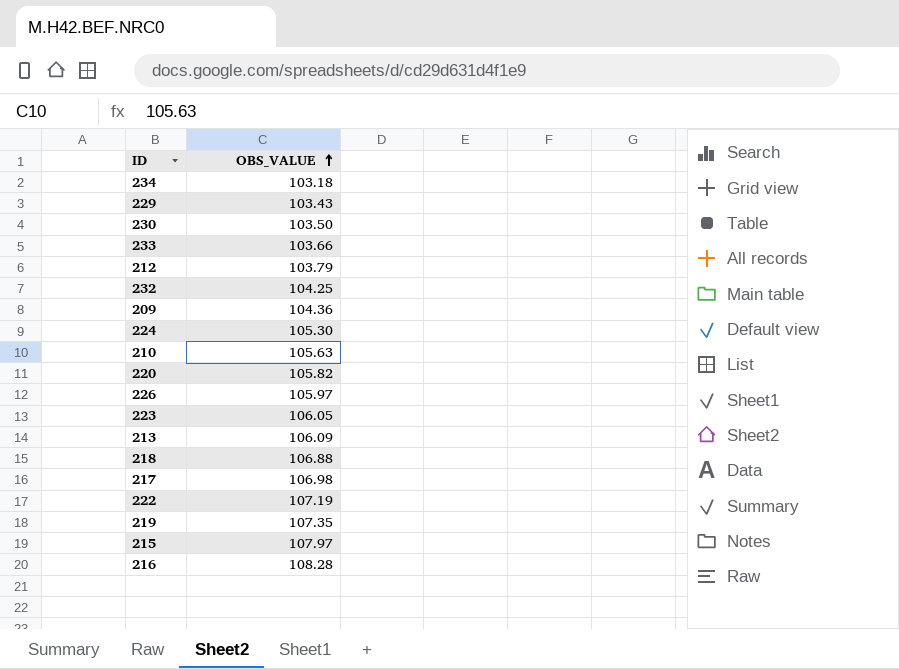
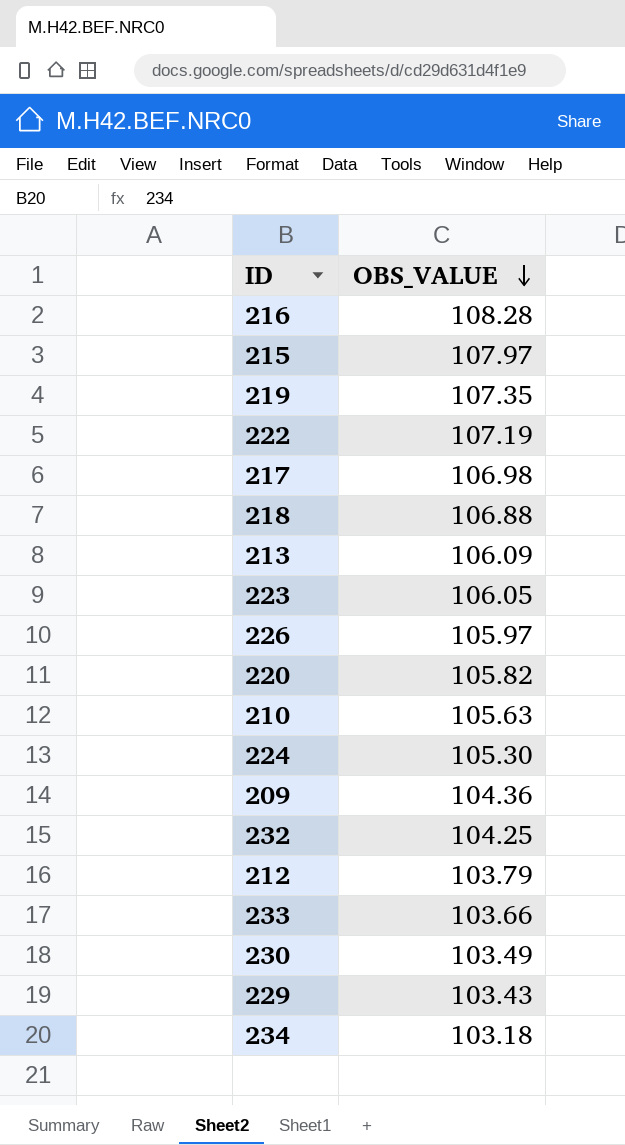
row order: OBS_VALUE ascending -> OBS_VALUE descending
230 | OBS_VALUE: 103.50 -> 103.49

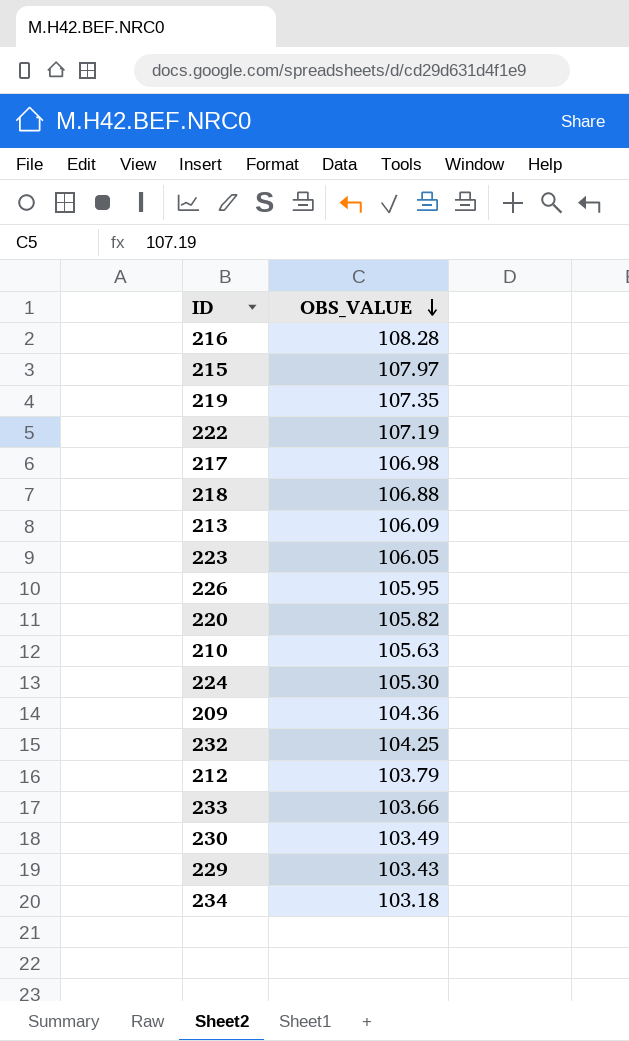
226 | OBS_VALUE: 105.97 -> 105.95

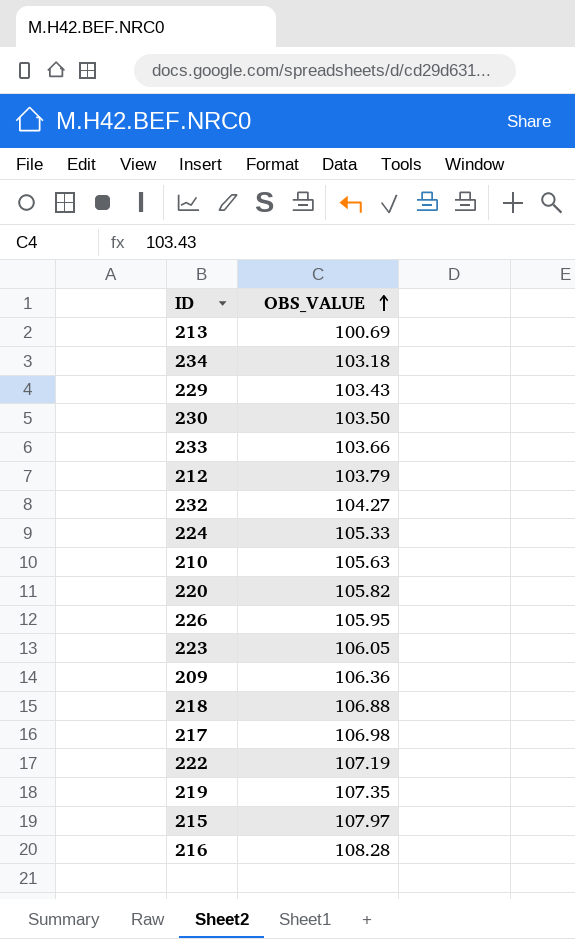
row order: OBS_VALUE descending -> OBS_VALUE ascending
213 | OBS_VALUE: 106.09 -> 100.69
230 | OBS_VALUE: 103.49 -> 103.50
232 | OBS_VALUE: 104.25 -> 104.27
224 | OBS_VALUE: 105.30 -> 105.33
209 | OBS_VALUE: 104.36 -> 106.36

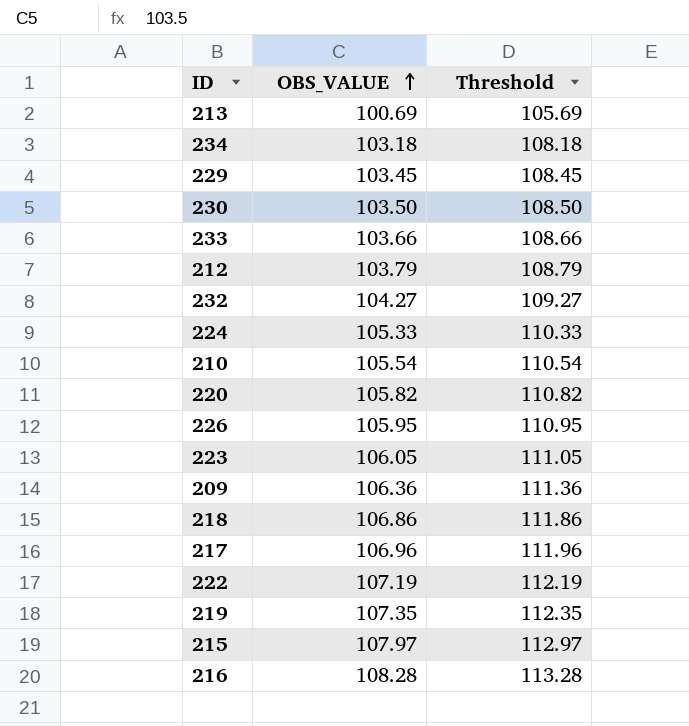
column Threshold | formula: none -> [OBS_VALUE] + 5
229 | OBS_VALUE: 103.43 -> 103.45
210 | OBS_VALUE: 105.63 -> 105.54
218 | OBS_VALUE: 106.88 -> 106.86
217 | OBS_VALUE: 106.98 -> 106.96

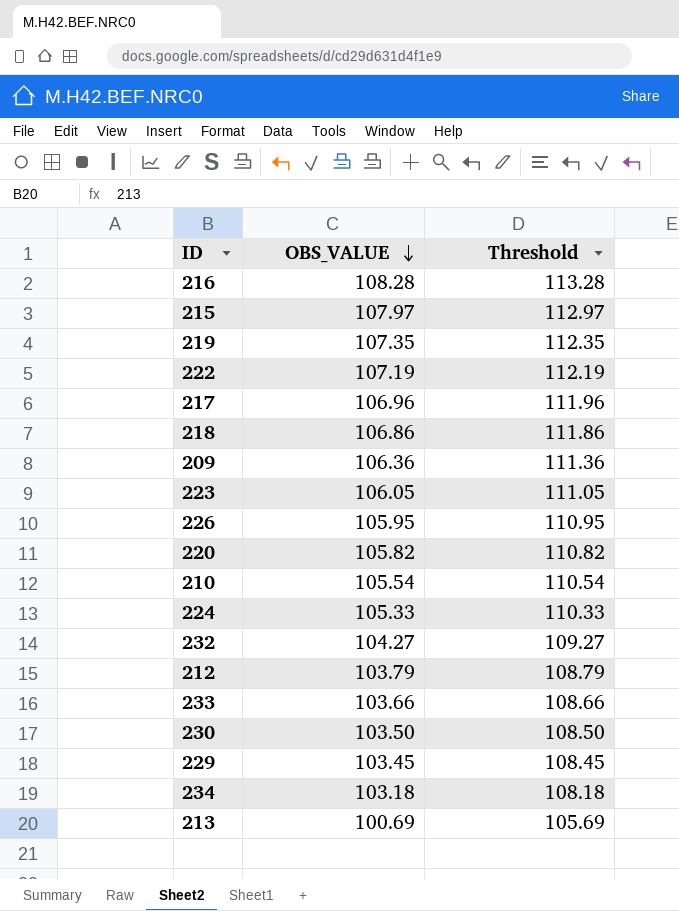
row order: OBS_VALUE ascending -> OBS_VALUE descending

